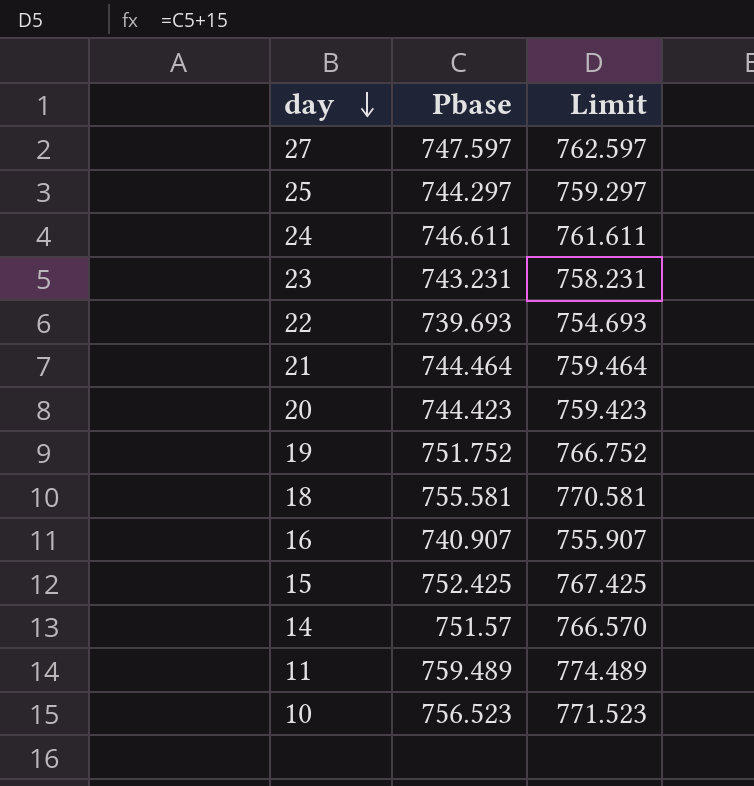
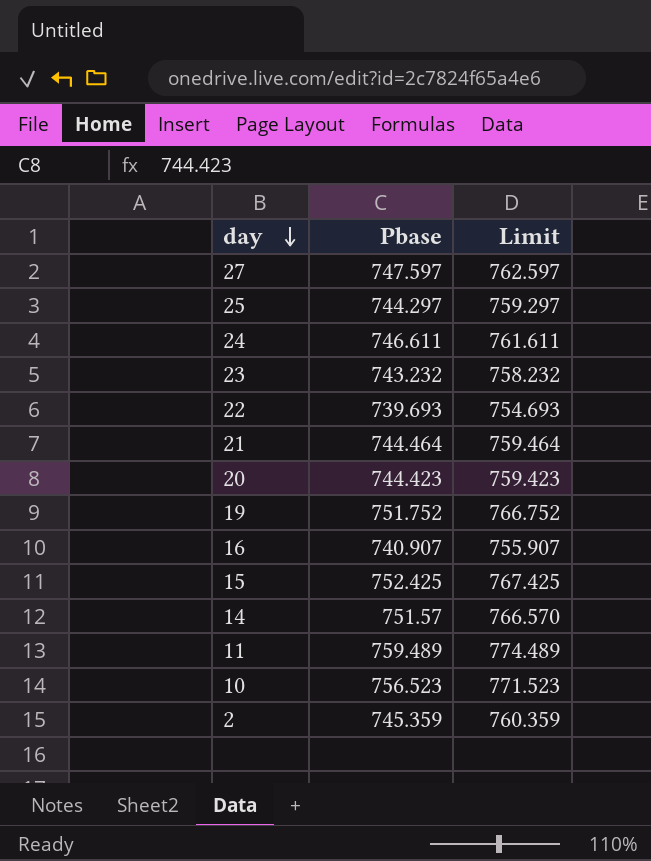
row 18: 755.581 | 770.581 -> none
23 | Pbase: 743.231 -> 743.232
23 | Limit: 758.231 -> 758.232
row 2: none -> 745.359 | 760.359

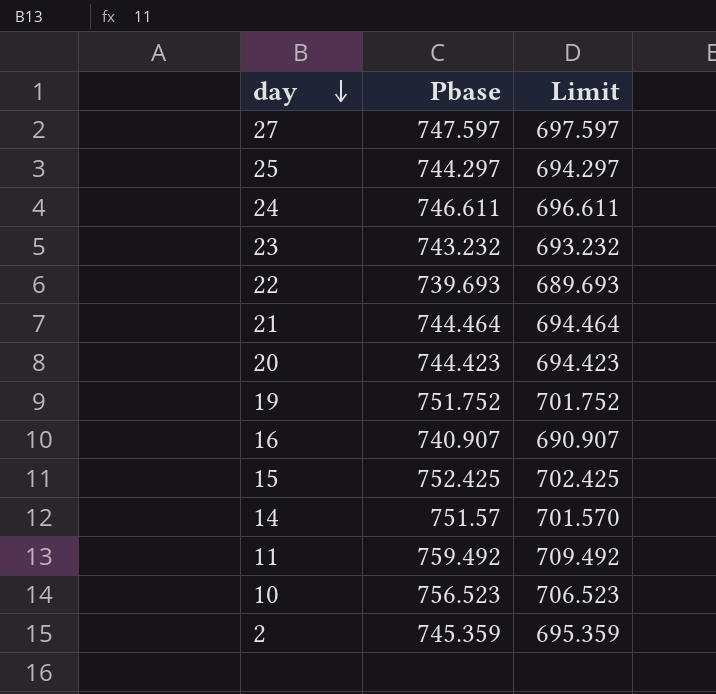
column Limit | formula: [Pbase] + 15 -> [Pbase] - 50
11 | Pbase: 759.489 -> 759.492

